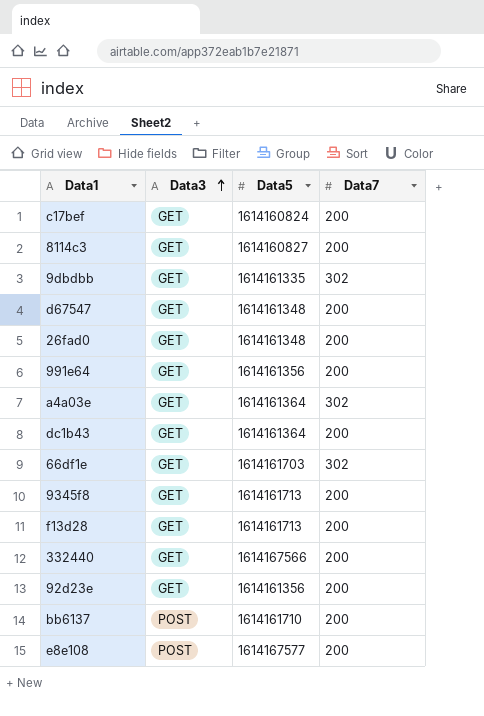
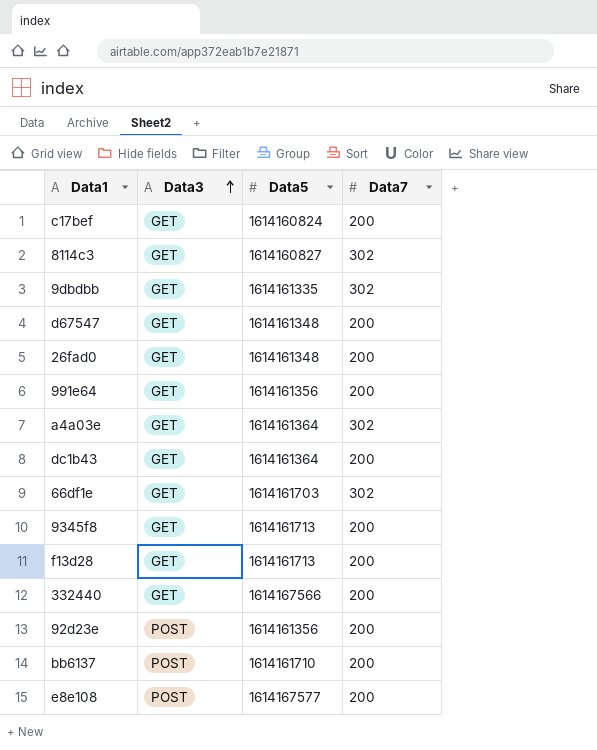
8114c3 | Data7: 200 -> 302
92d23e | Data3: GET -> POST

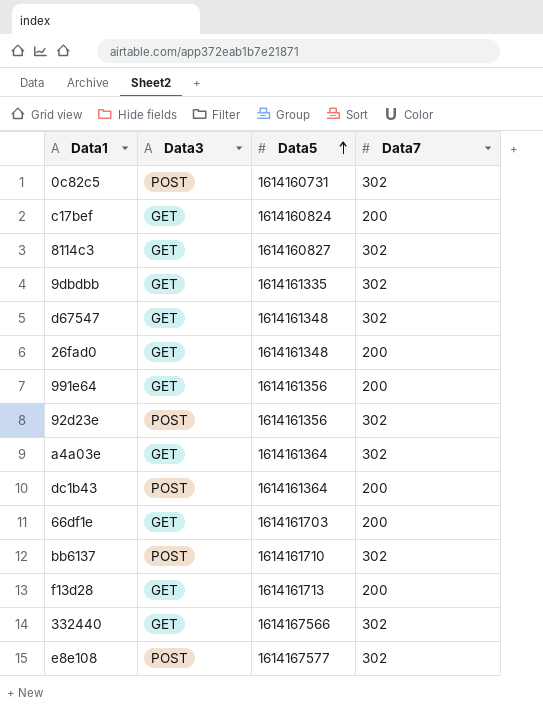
row order: Data3 ascending -> Data5 ascending
row 9345f8: GET | 1614161713 | 200 -> none
row 0c82c5: none -> POST | 1614160731 | 302
d67547 | Data7: 200 -> 302
92d23e | Data7: 200 -> 302
dc1b43 | Data3: GET -> POST
66df1e | Data7: 302 -> 200
bb6137 | Data7: 200 -> 302
332440 | Data7: 200 -> 302
e8e108 | Data7: 200 -> 302

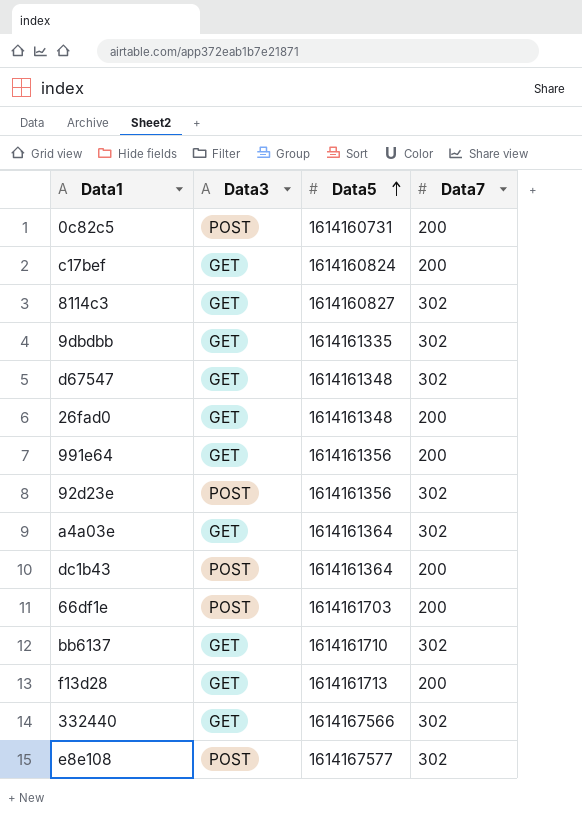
0c82c5 | Data7: 302 -> 200
66df1e | Data3: GET -> POST
bb6137 | Data3: POST -> GET

